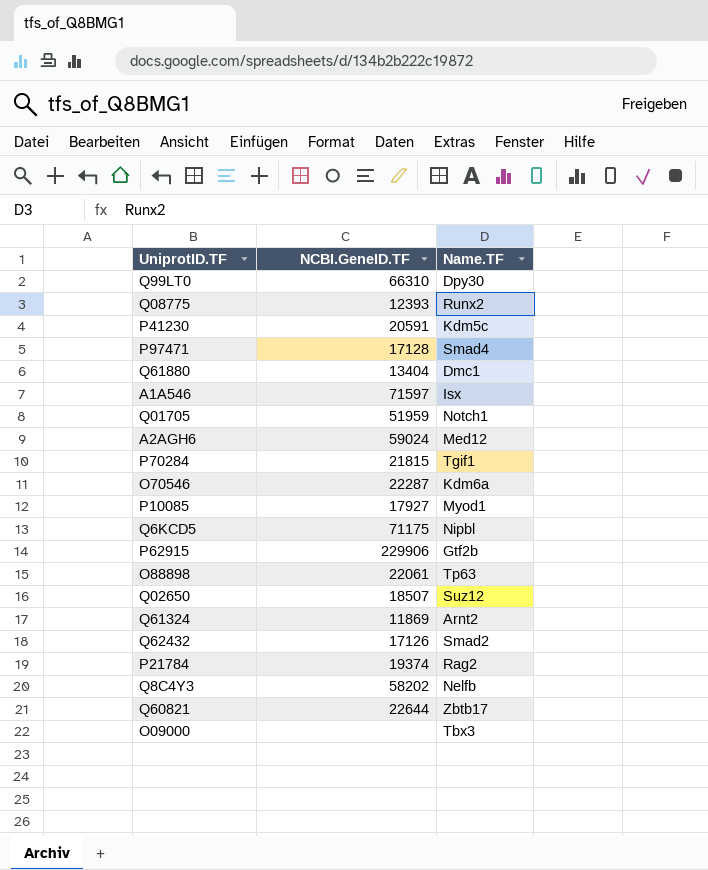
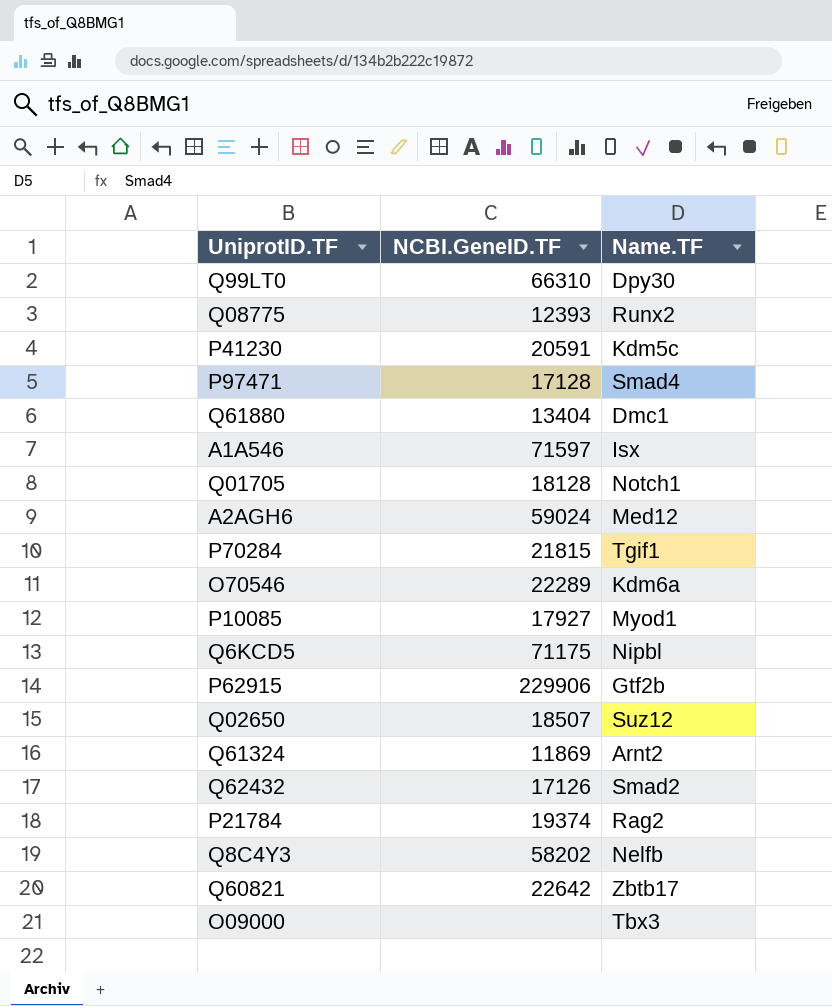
row O88898: 22061 | Tp63 -> none
Q01705 | NCBI.GeneID.TF: 51959 -> 18128
O70546 | NCBI.GeneID.TF: 22287 -> 22289
Q60821 | NCBI.GeneID.TF: 22644 -> 22642

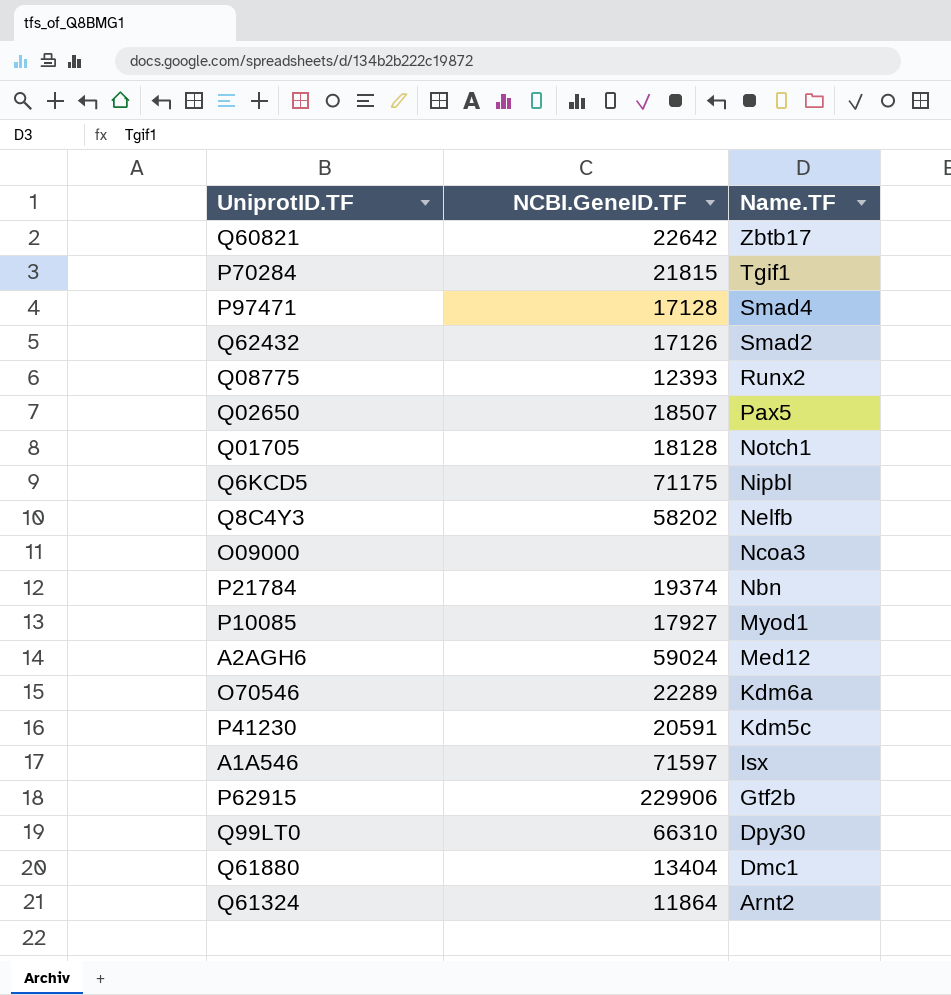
row order: none -> Name.TF descending
Q02650 | Name.TF: Suz12 -> Pax5
O09000 | Name.TF: Tbx3 -> Ncoa3
P21784 | Name.TF: Rag2 -> Nbn
Q61324 | NCBI.GeneID.TF: 11869 -> 11864

